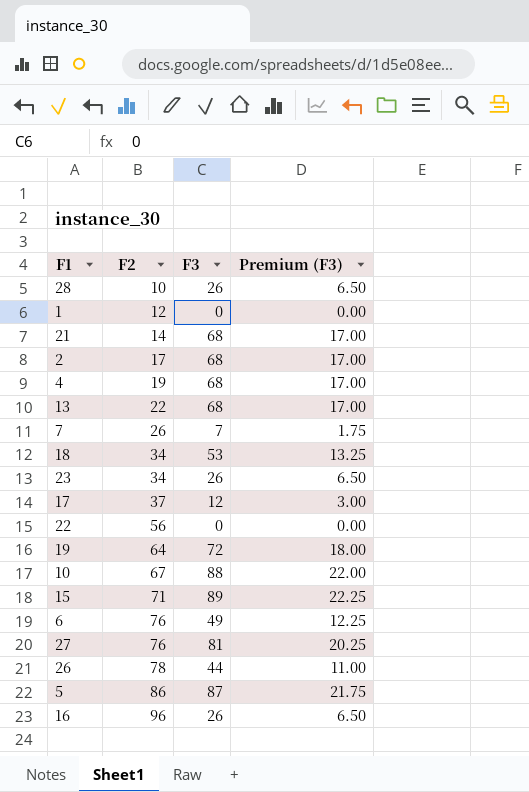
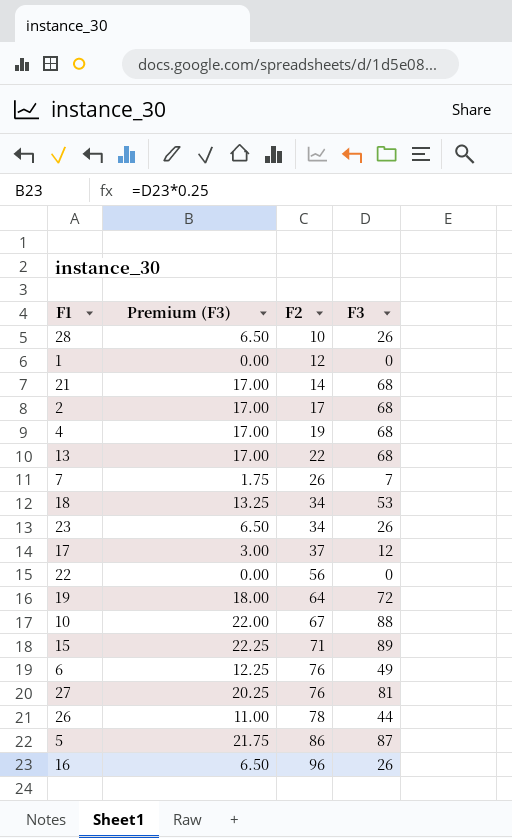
column Premium (F3) | position: 4 -> 2

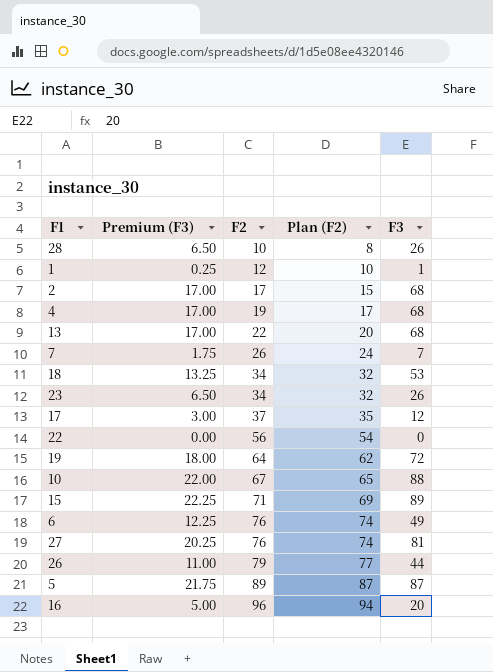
column Plan (F2) | formula: none -> [F2] - 2
row 21: 17.00 | 14 | 68 -> none
1 | Premium (F3): 0.00 -> 0.25
1 | F3: 0 -> 1
26 | F2: 78 -> 79
5 | F2: 86 -> 89
16 | Premium (F3): 6.50 -> 5.00
16 | F3: 26 -> 20

